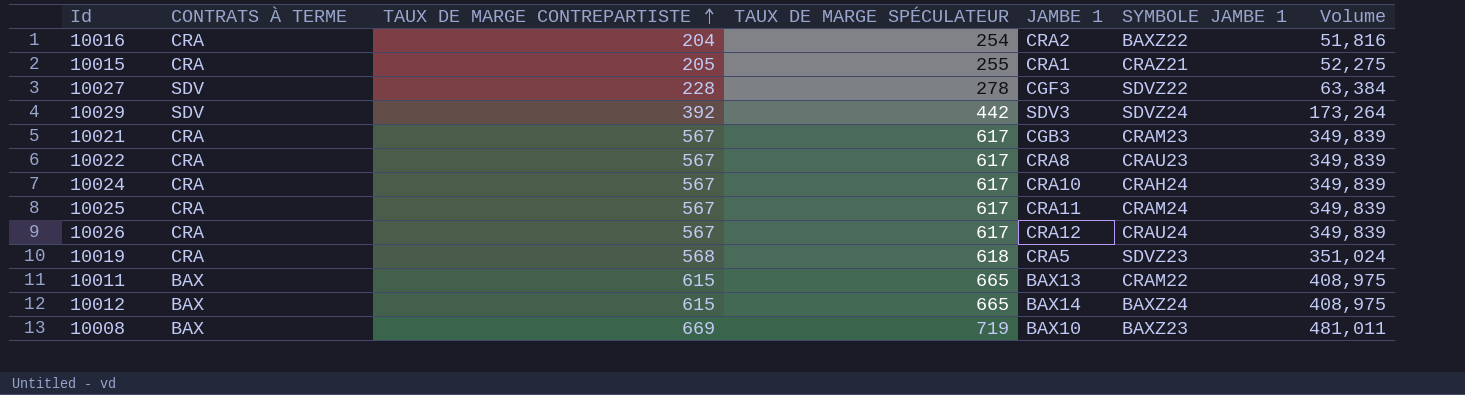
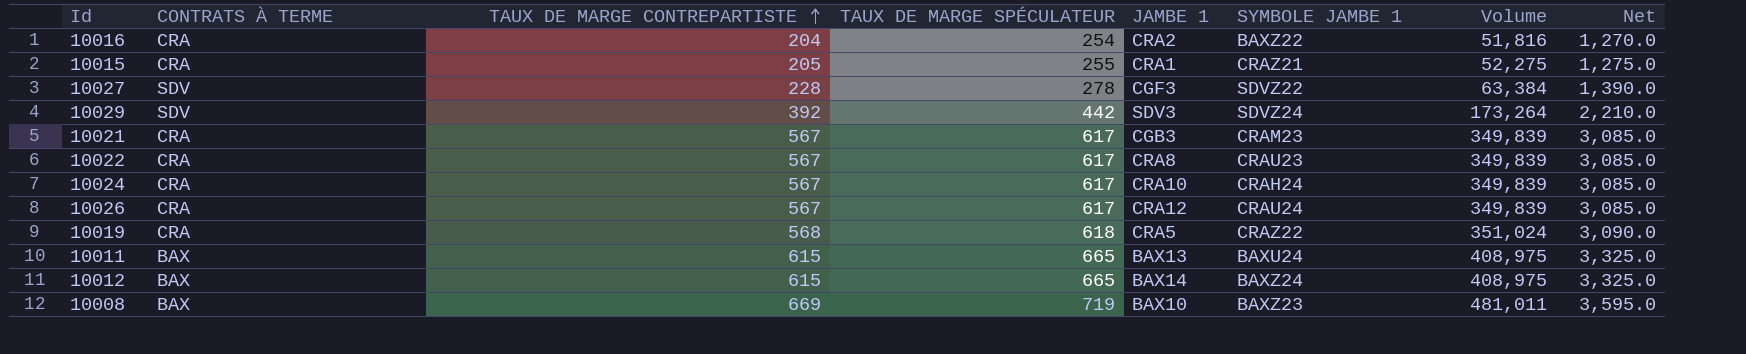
column Net | formula: none -> [TAUX DE MARGE SPÉCULATEUR] * 5
row 10025: CRA | 567 | 617 | CRA11 | CRAM24 | 349,839 -> none
10019 | SYMBOLE JAMBE 1: SDVZ23 -> CRAZ22
10011 | SYMBOLE JAMBE 1: CRAM22 -> BAXU24

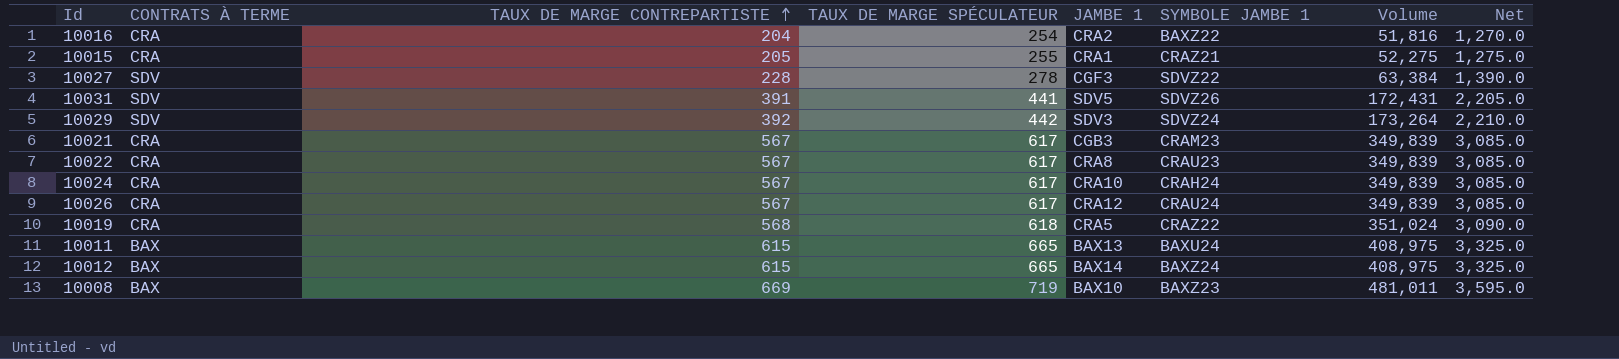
row 10031: none -> SDV | 391 | 441 | SDV5 | SDVZ26 | 172,431 | 2,205.0

